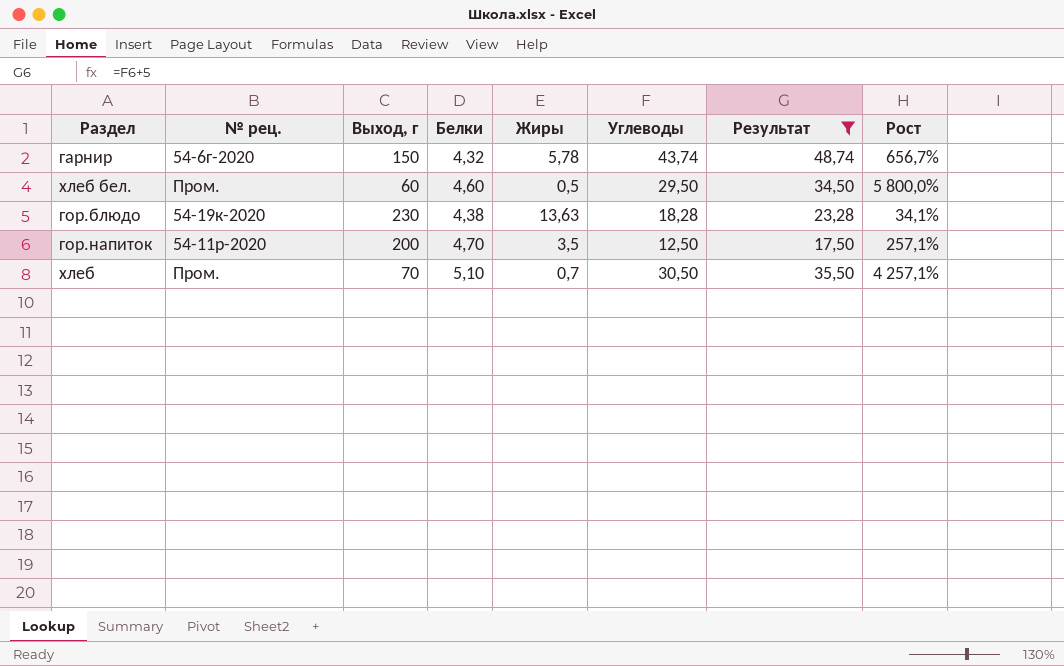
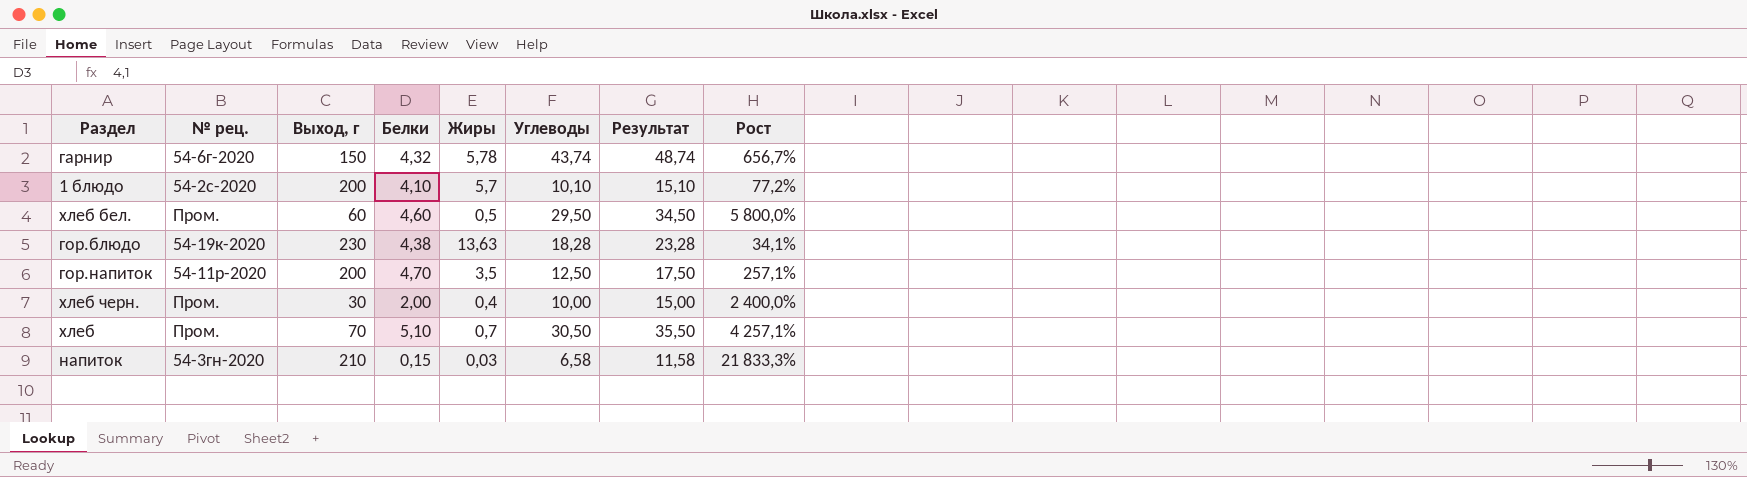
filter: Результат >= 17,50 -> none

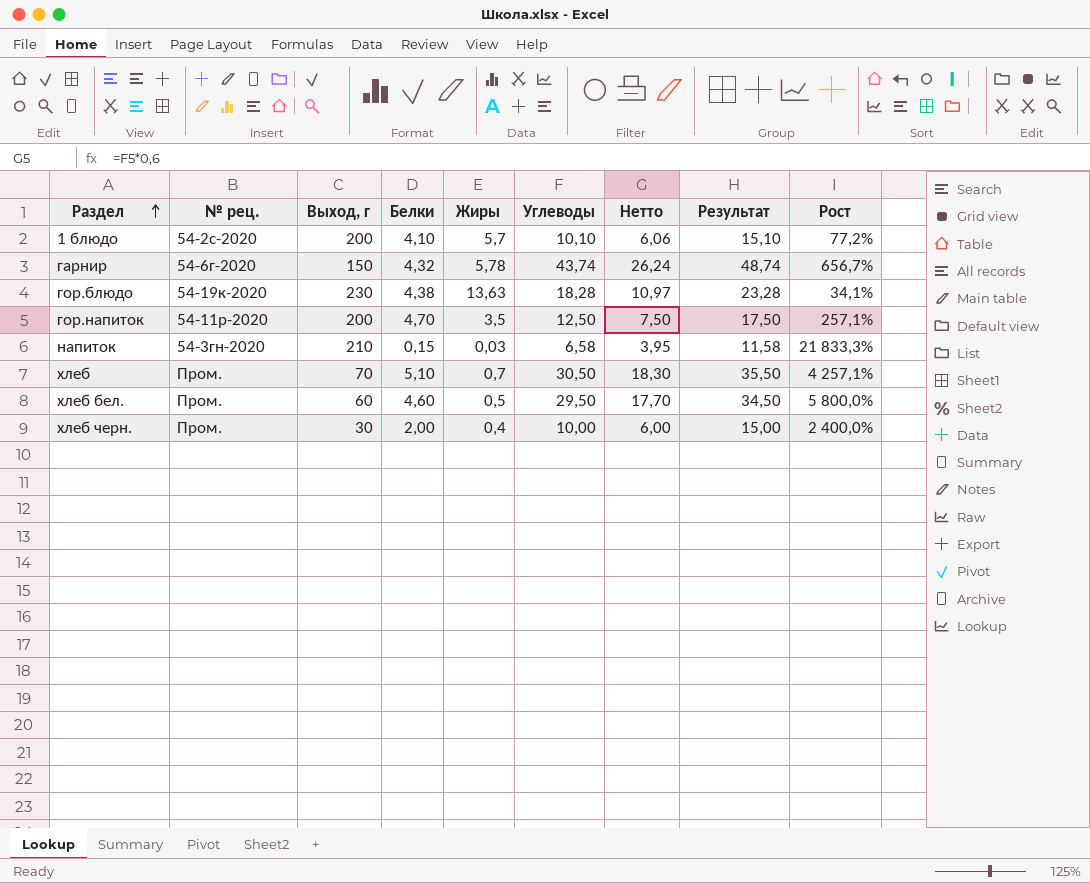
row order: none -> Раздел ascending
column Нетто | formula: none -> [Углеводы] * 0,6

